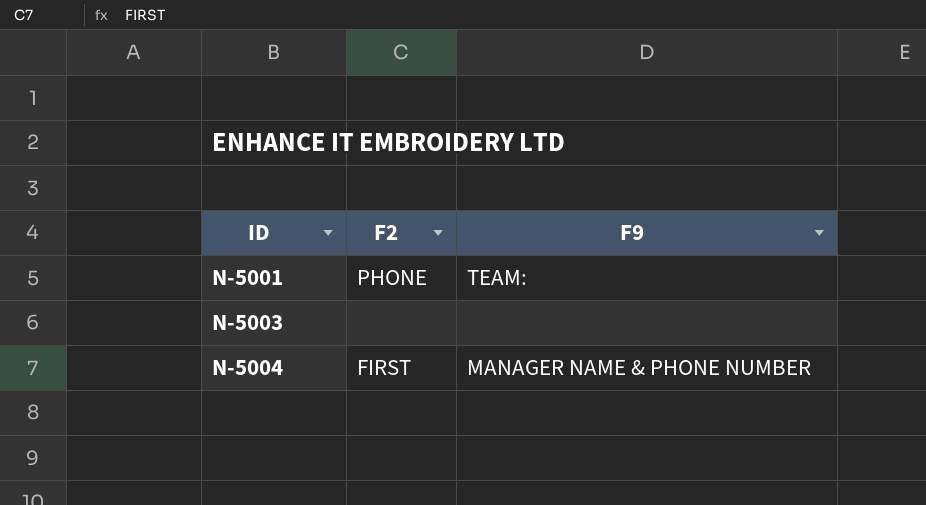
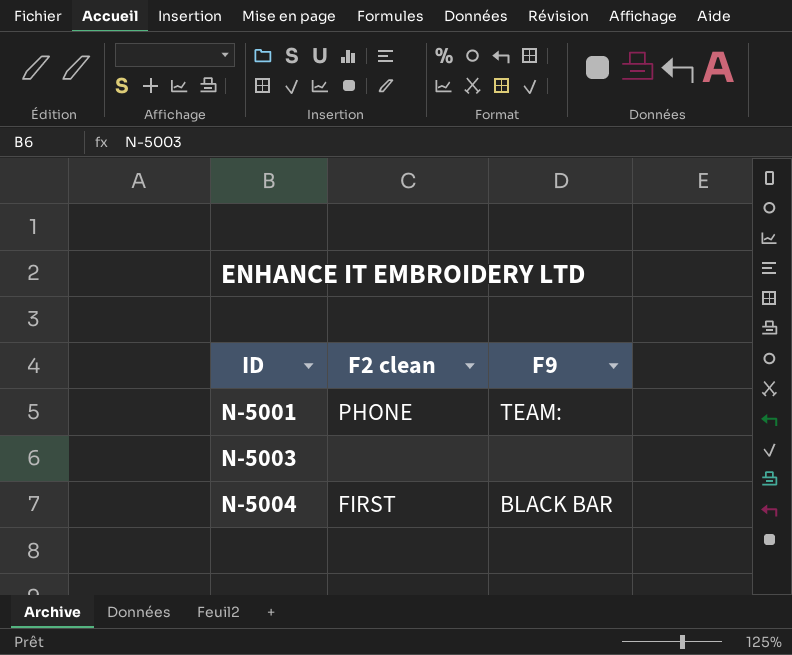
column name: F2 -> F2 clean
N-5004 | F9: MANAGER NAME & PHONE NUMBER -> BLACK BAR

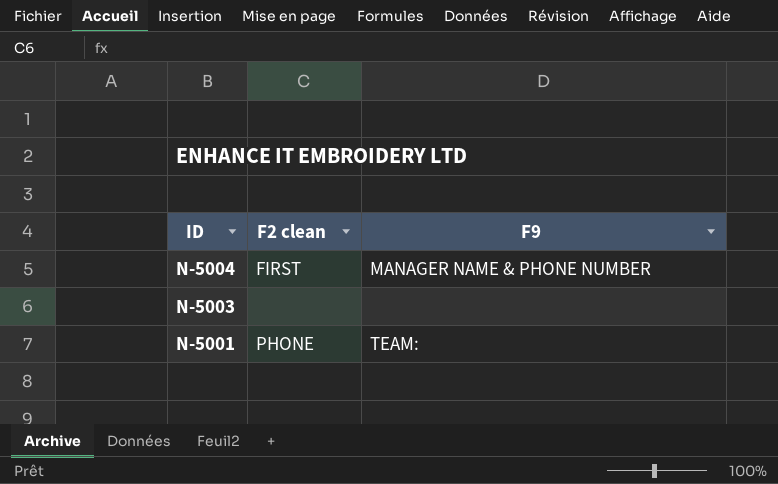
row order: ID ascending -> ID descending
N-5004 | F9: BLACK BAR -> MANAGER NAME & PHONE NUMBER

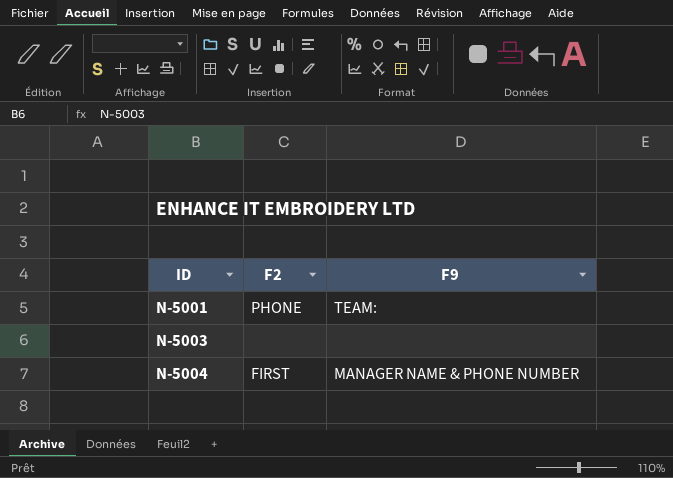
row order: ID descending -> ID ascending
column name: F2 clean -> F2

